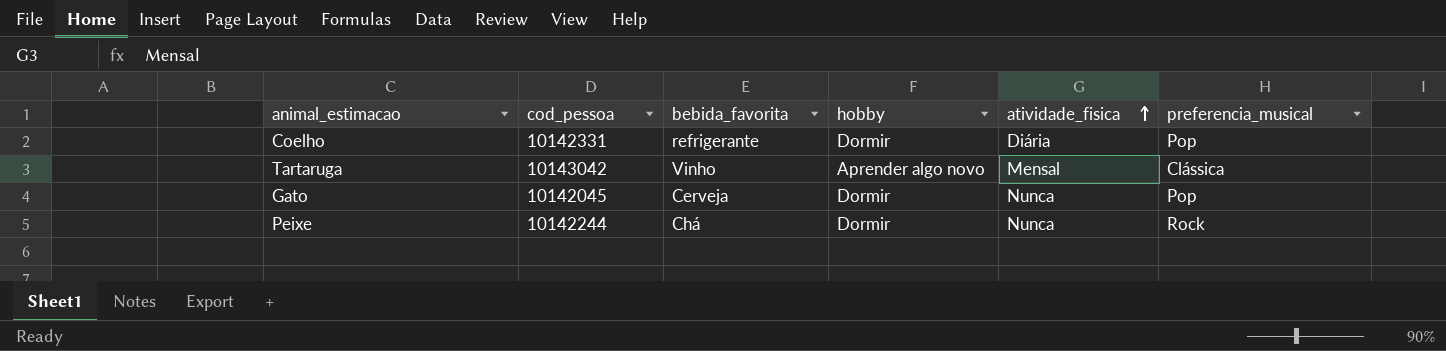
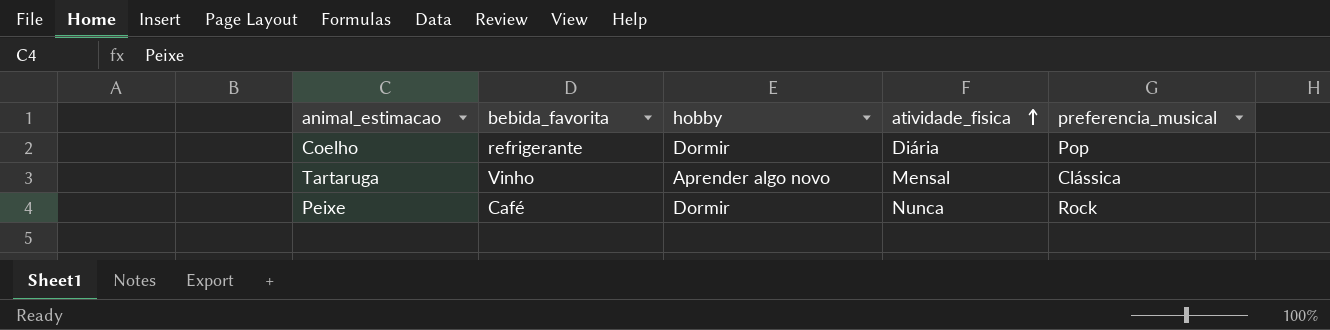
column cod_pessoa | position: 2 -> none
row Gato: 10142045 | Cerveja | Dormir | Nunca | Pop -> none
Peixe | bebida_favorita: Chá -> Café

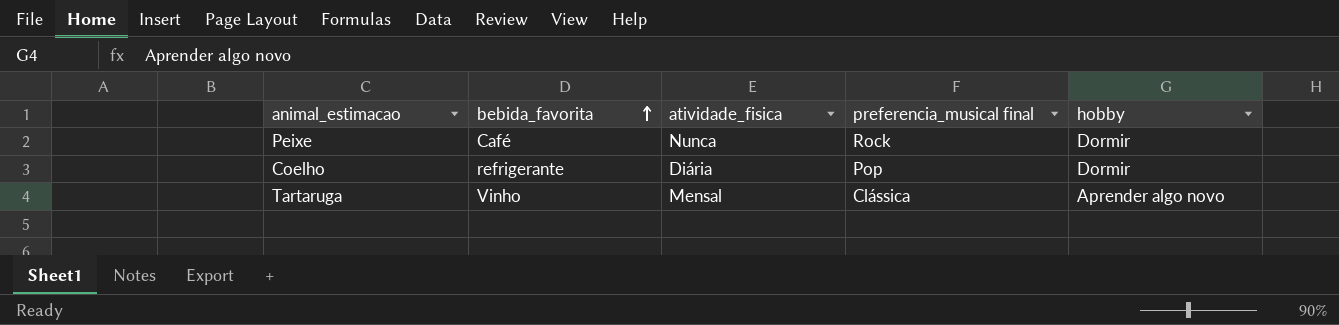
row order: atividade_fisica ascending -> bebida_favorita ascending
column name: preferencia_musical -> preferencia_musical final
column hobby | position: 3 -> 5

